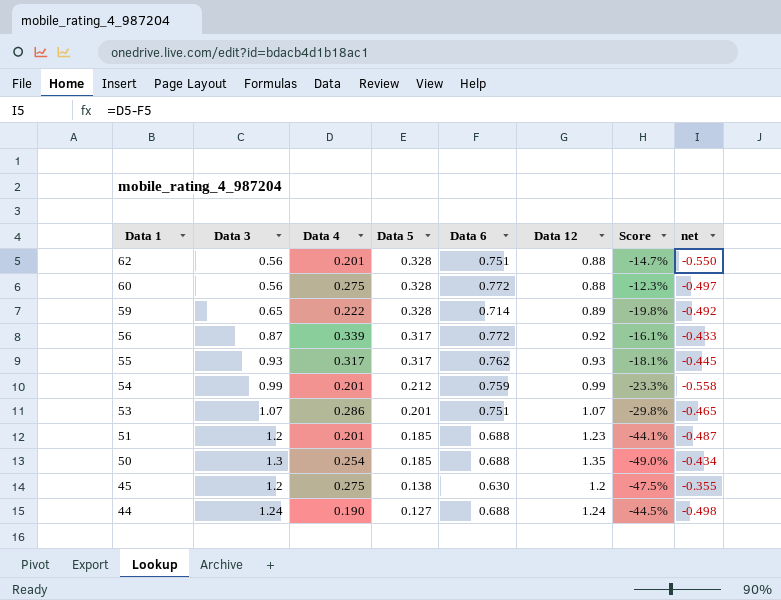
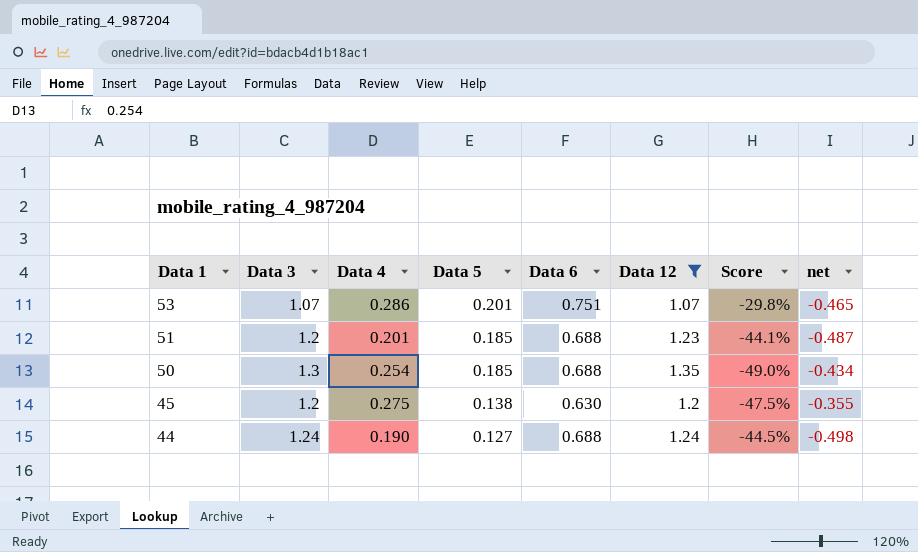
filter: none -> Data 12 >= 1.07

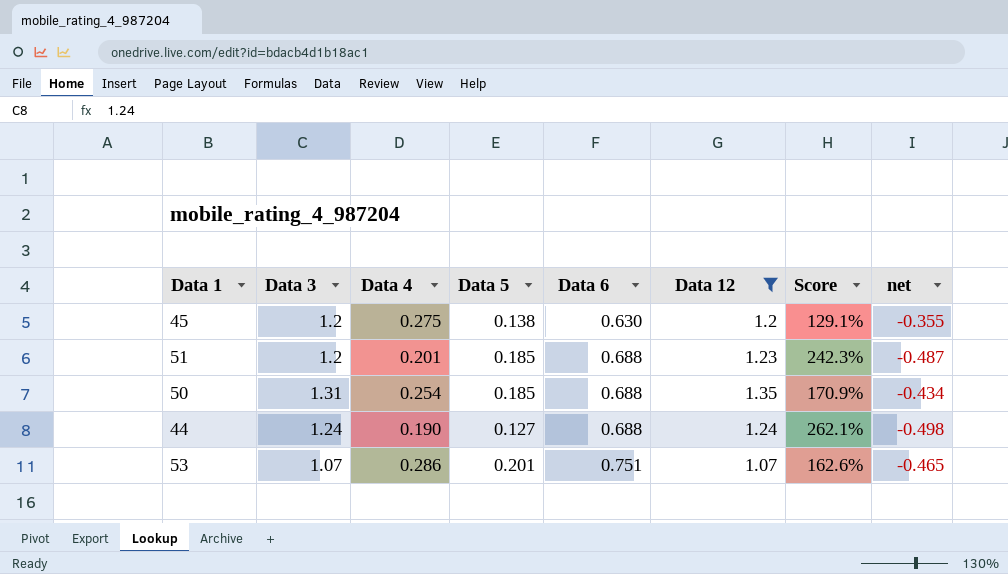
row order: Data 1 descending -> Data 6 ascending
column Score | formula: ([Data 6] - [Data 12]) / [Data 12] -> ([Data 6] - [Data 4]) / [Data 4]
50 | Data 3: 1.3 -> 1.31

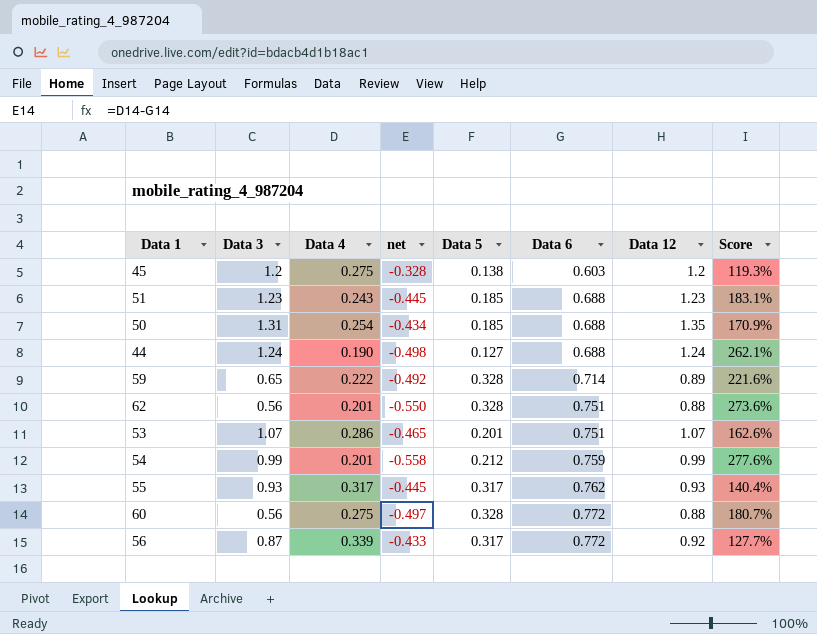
filter: Data 12 >= 1.07 -> none
column net | position: 8 -> 4
45 | net: -0.355 -> -0.328
45 | Data 6: 0.630 -> 0.603
45 | Score: 129.1% -> 119.3%
51 | Data 3: 1.2 -> 1.23
51 | Data 4: 0.201 -> 0.243
51 | net: -0.487 -> -0.445
51 | Score: 242.3% -> 183.1%

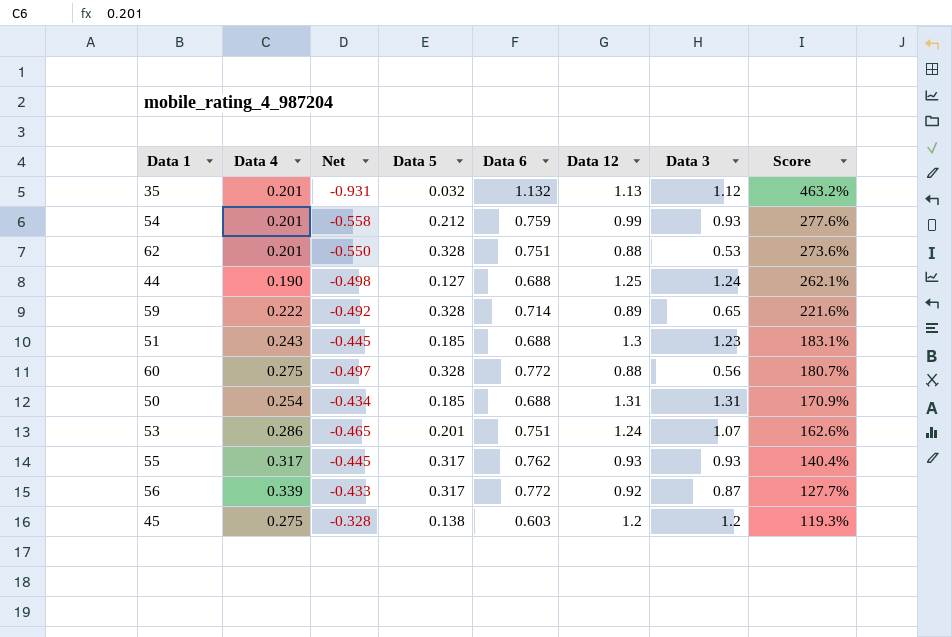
row order: Data 6 ascending -> Score descending
column name: net -> Net
column Data 3 | position: 2 -> 7
row 35: none -> 0.201 | -0.931 | 0.032 | 1.132 | 1.13 | 1.12 | 463.2%
54 | Data 3: 0.99 -> 0.93
62 | Data 3: 0.56 -> 0.53
44 | Data 12: 1.24 -> 1.25
51 | Data 12: 1.23 -> 1.3
50 | Data 12: 1.35 -> 1.31
53 | Data 12: 1.07 -> 1.24

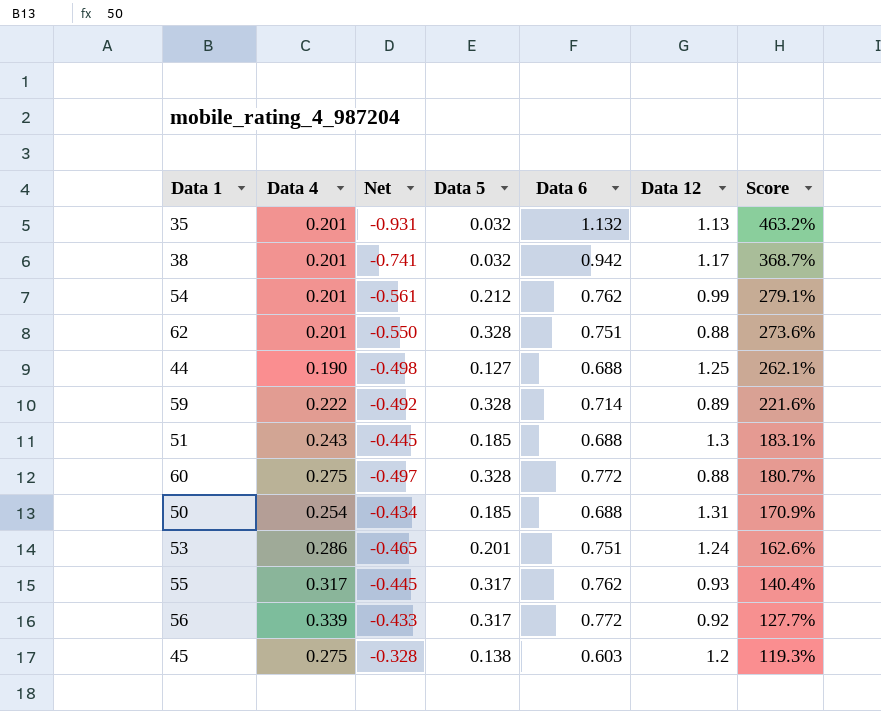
column Data 3 | position: 7 -> none
row 38: none -> 0.201 | -0.741 | 0.032 | 0.942 | 1.17 | 368.7%
54 | Net: -0.558 -> -0.561
54 | Data 6: 0.759 -> 0.762
54 | Score: 277.6% -> 279.1%

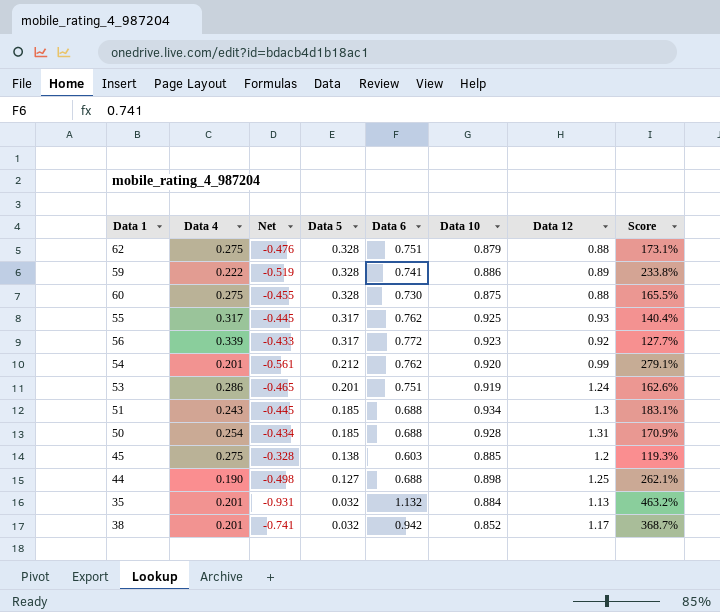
row order: Score descending -> Data 5 descending
column Data 10 | position: none -> 6
62 | Data 4: 0.201 -> 0.275
62 | Net: -0.550 -> -0.476
62 | Score: 273.6% -> 173.1%
59 | Net: -0.492 -> -0.519
59 | Data 6: 0.714 -> 0.741
59 | Score: 221.6% -> 233.8%
60 | Net: -0.497 -> -0.455
60 | Data 6: 0.772 -> 0.730
60 | Score: 180.7% -> 165.5%

